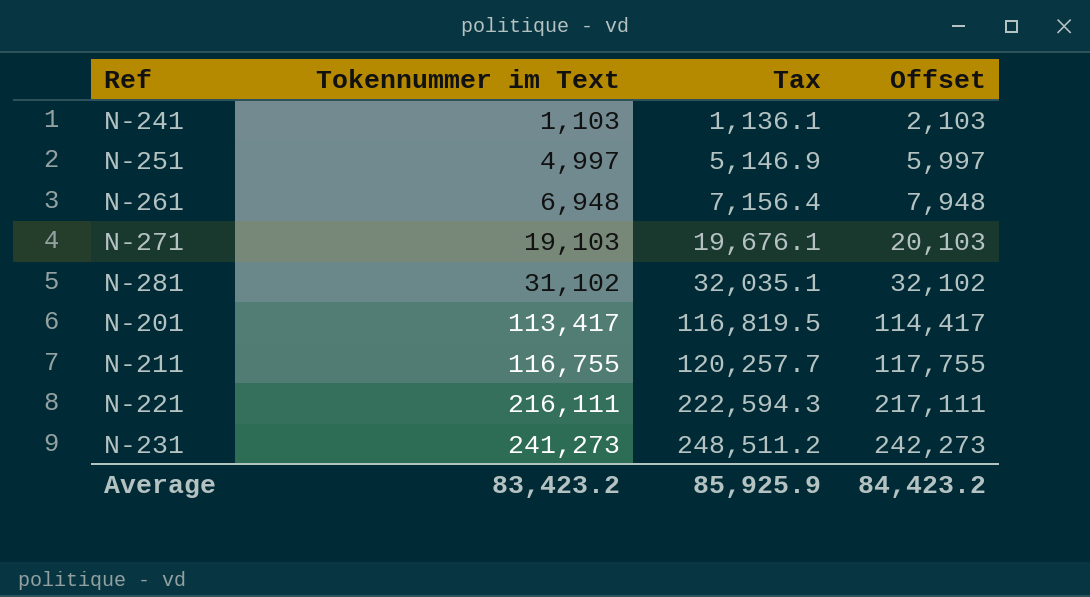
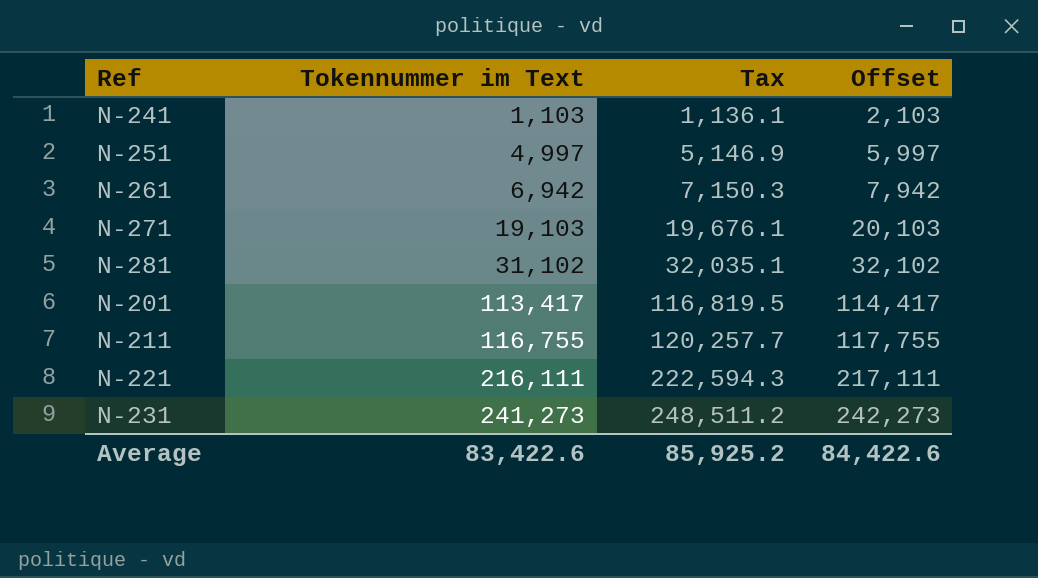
N-261 | Tokennummer im Text: 6,948 -> 6,942
N-261 | Tax: 7,156.4 -> 7,150.3
N-261 | Offset: 7,948 -> 7,942
Average | Tokennummer im Text: 83,423.2 -> 83,422.6
Average | Tax: 85,925.9 -> 85,925.2
Average | Offset: 84,423.2 -> 84,422.6

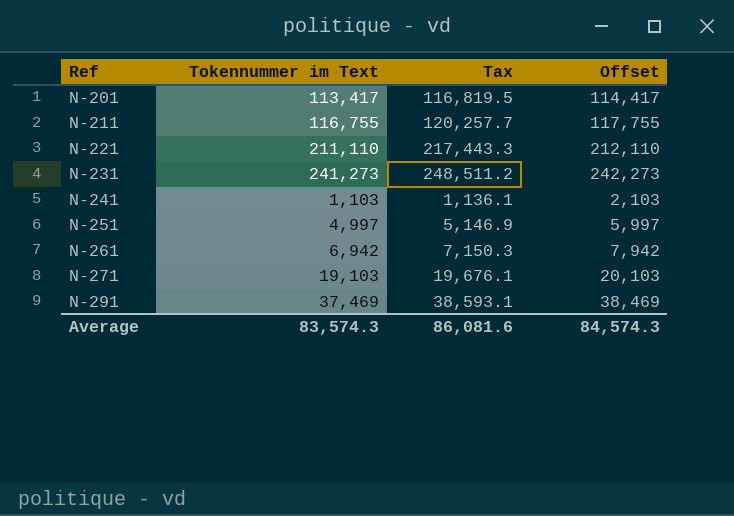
row order: Tokennummer im Text ascending -> Ref ascending
row N-281: 31,102 | 32,035.1 | 32,102 -> none
N-221 | Tokennummer im Text: 216,111 -> 211,110
N-221 | Tax: 222,594.3 -> 217,443.3
N-221 | Offset: 217,111 -> 212,110
row N-291: none -> 37,469 | 38,593.1 | 38,469
Average | Tokennummer im Text: 83,422.6 -> 83,574.3
Average | Tax: 85,925.2 -> 86,081.6
Average | Offset: 84,422.6 -> 84,574.3

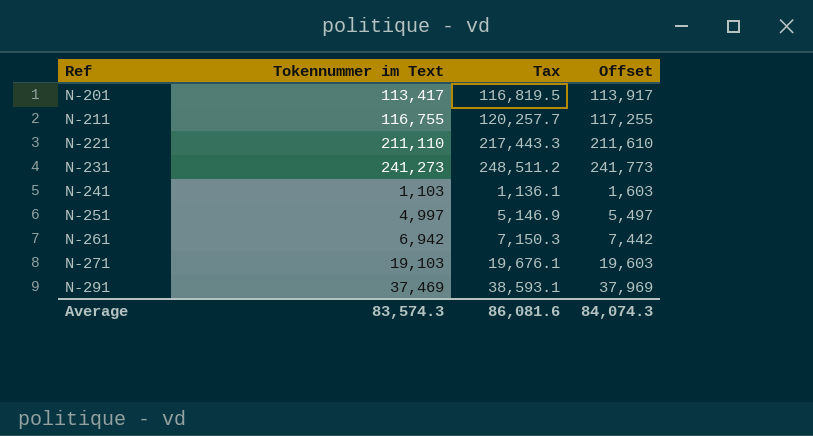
column Offset | formula: [Tokennummer im Text] + 1000 -> [Tokennummer im Text] + 500
Average | Offset: 84,574.3 -> 84,074.3

